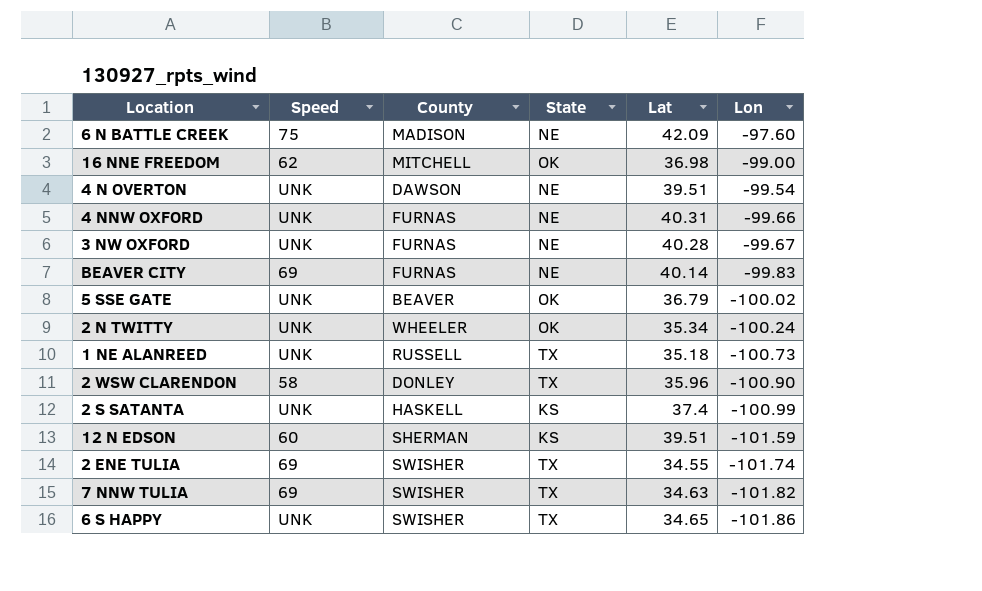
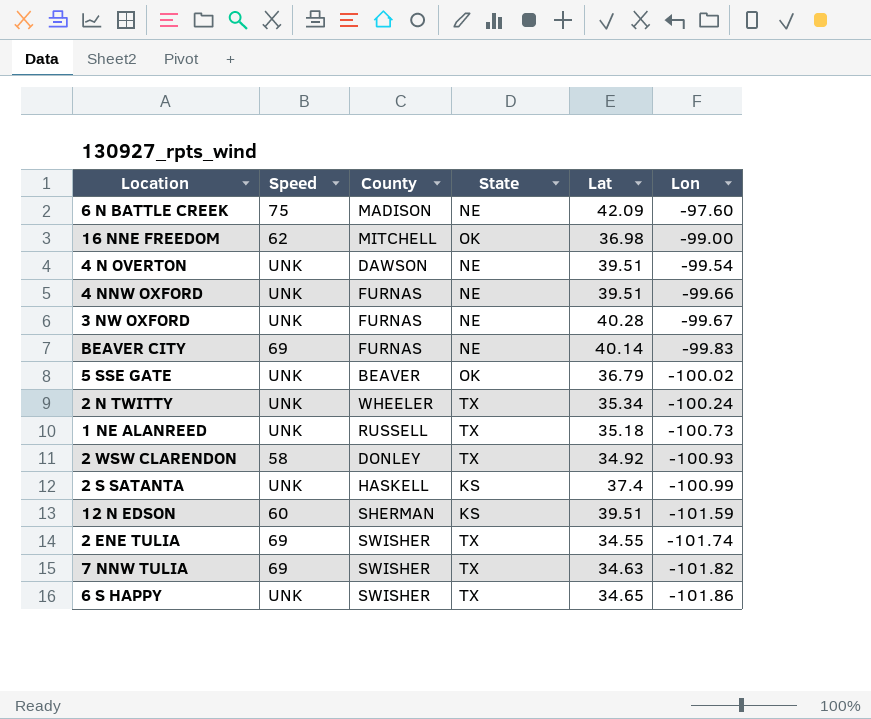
4 NNW OXFORD | Lat: 40.31 -> 39.51
2 N TWITTY | State: OK -> TX
2 WSW CLARENDON | Lat: 35.96 -> 34.92
2 WSW CLARENDON | Lon: -100.90 -> -100.93

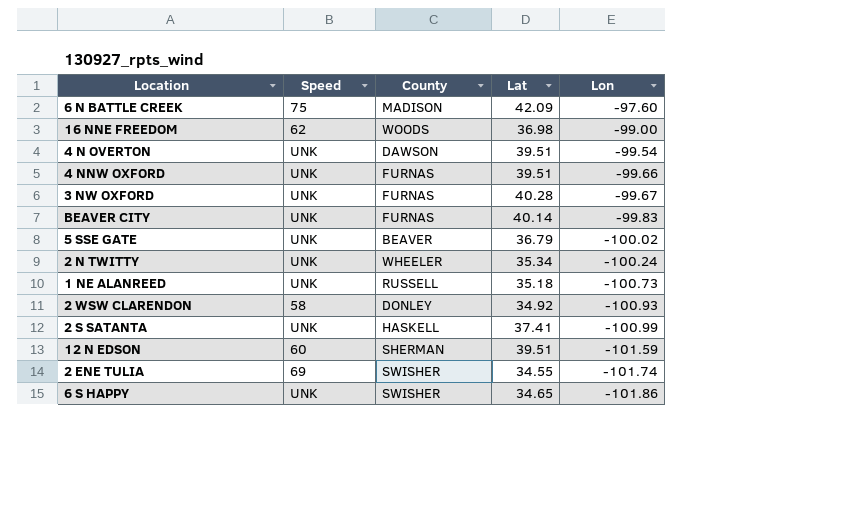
column State | position: 4 -> none
row 7 NNW TULIA: 69 | SWISHER | TX | 34.63 | -101.82 -> none
16 NNE FREEDOM | County: MITCHELL -> WOODS
BEAVER CITY | Speed: 69 -> UNK
2 S SATANTA | Lat: 37.4 -> 37.41

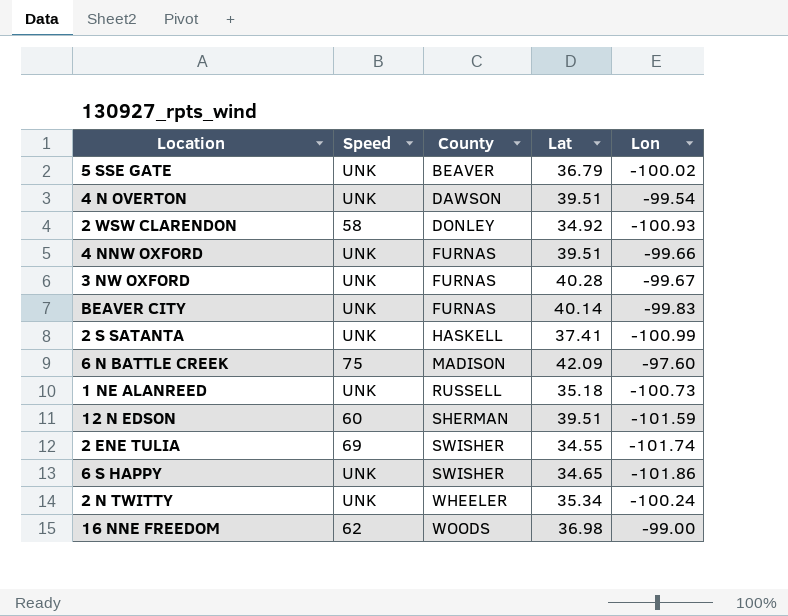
row order: Lon descending -> County ascending

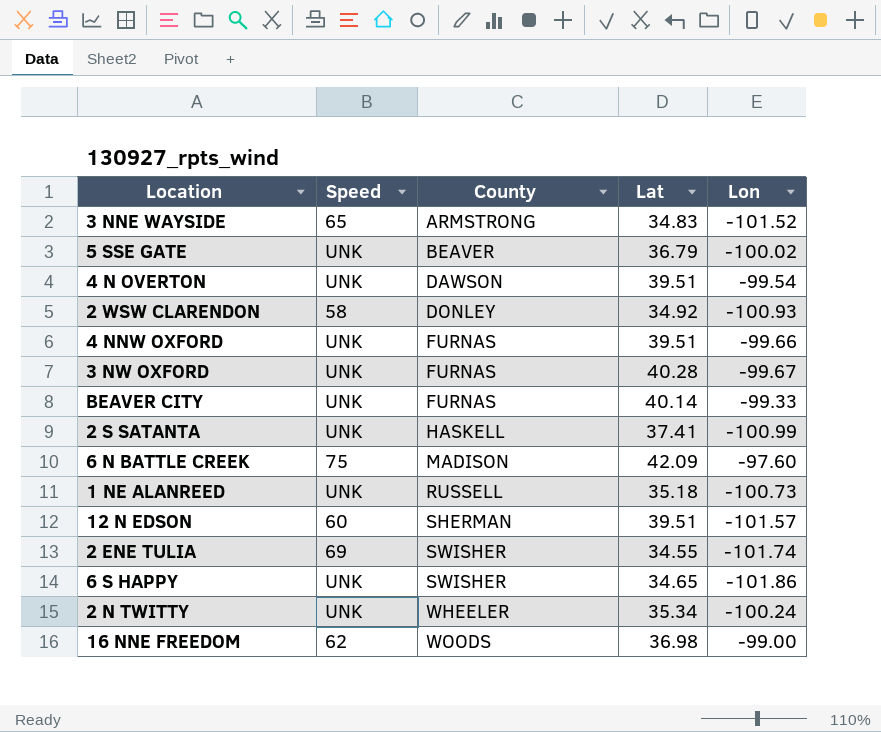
row 3 NNE WAYSIDE: none -> 65 | ARMSTRONG | 34.83 | -101.52
BEAVER CITY | Lon: -99.83 -> -99.33
12 N EDSON | Lon: -101.59 -> -101.57

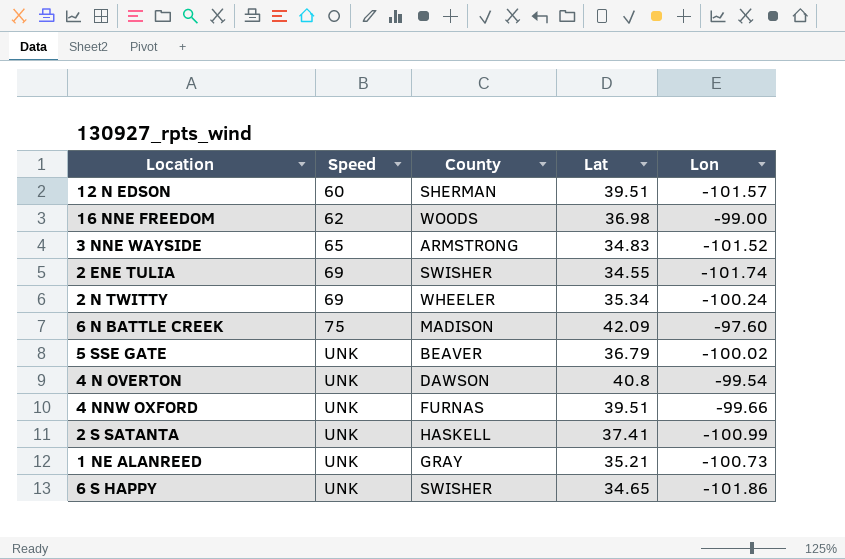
row order: County ascending -> Speed ascending
row 2 WSW CLARENDON: 58 | DONLEY | 34.92 | -100.93 -> none
row 3 NW OXFORD: UNK | FURNAS | 40.28 | -99.67 -> none
row BEAVER CITY: UNK | FURNAS | 40.14 | -99.33 -> none
2 N TWITTY | Speed: UNK -> 69
4 N OVERTON | Lat: 39.51 -> 40.8
1 NE ALANREED | County: RUSSELL -> GRAY
1 NE ALANREED | Lat: 35.18 -> 35.21

